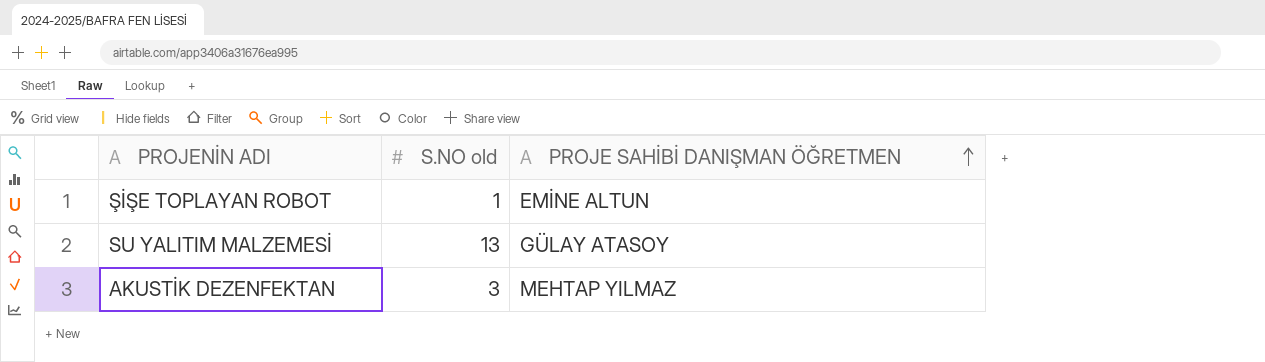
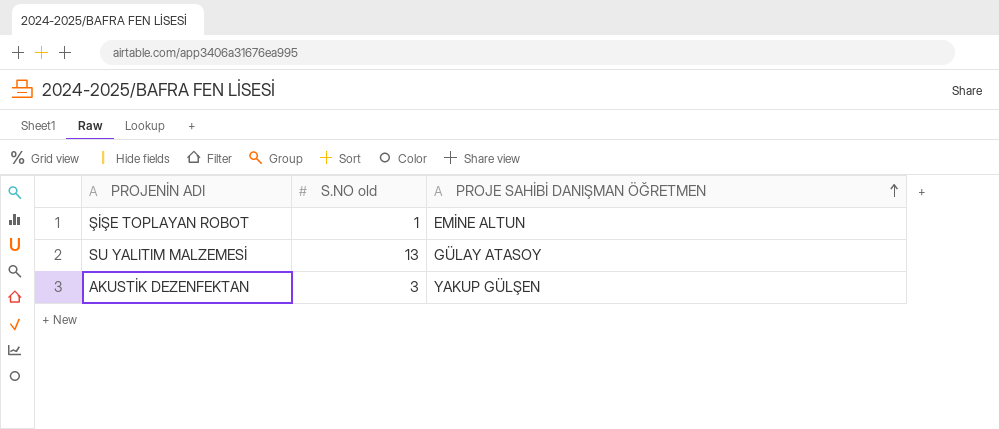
AKUSTİK DEZENFEKTAN | PROJE SAHİBİ DANIŞMAN ÖĞRETMEN: MEHTAP YILMAZ -> YAKUP GÜLŞEN

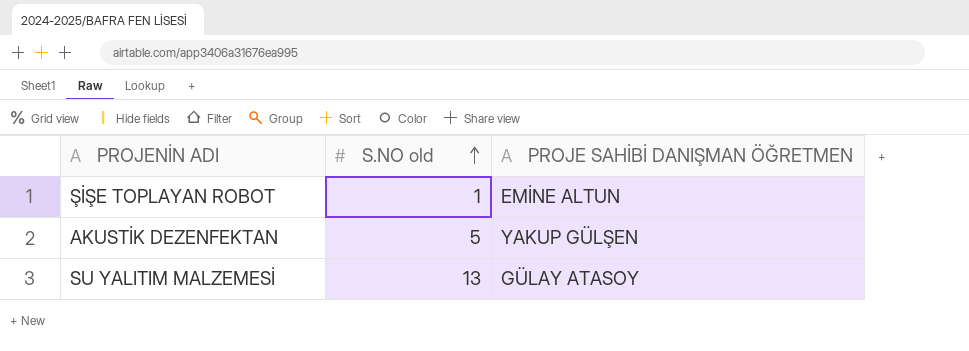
row order: PROJE SAHİBİ DANIŞMAN ÖĞRETMEN ascending -> S.NO old ascending
AKUSTİK DEZENFEKTAN | S.NO old: 3 -> 5

